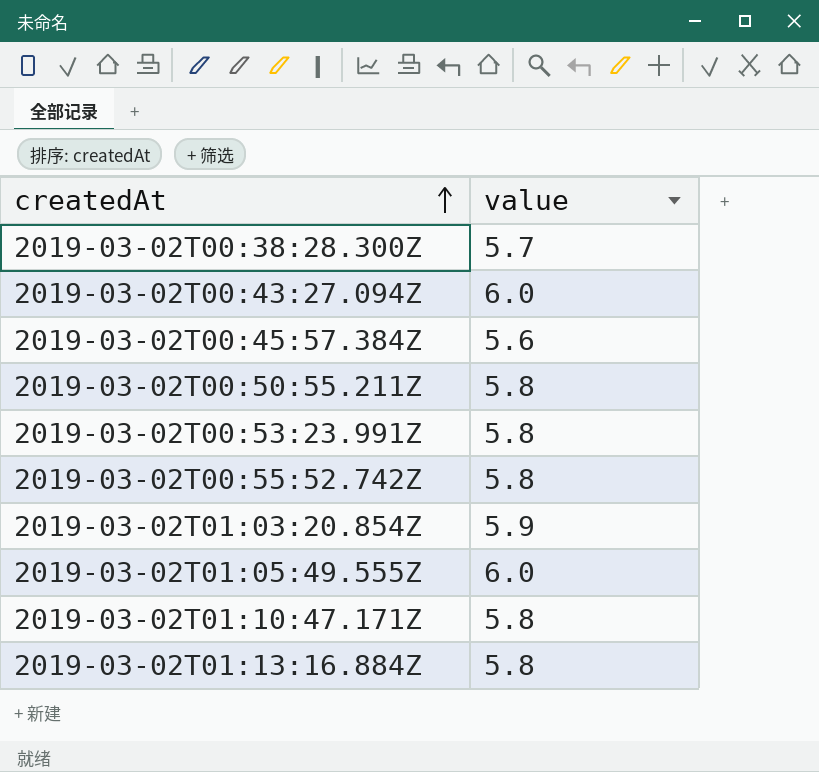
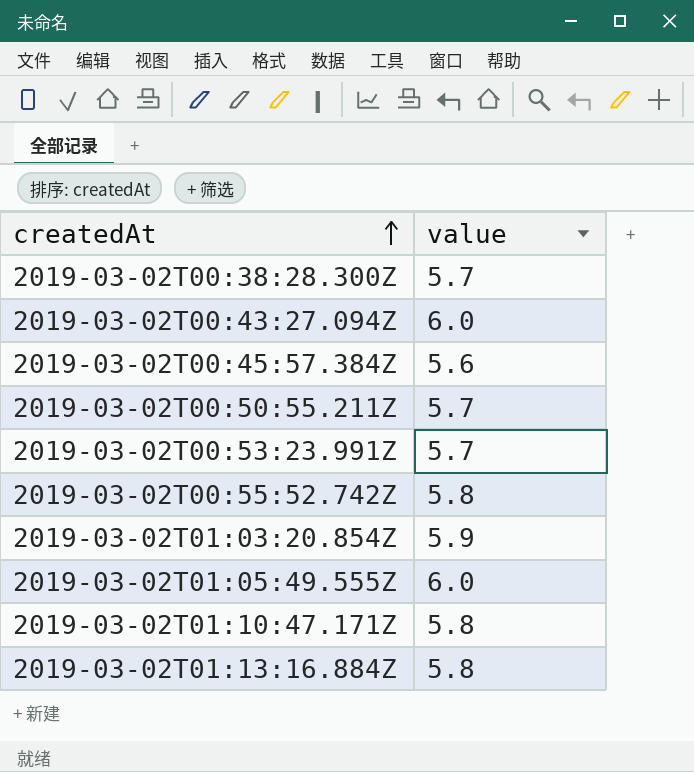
2019-03-02T00:50:55.211Z | value: 5.8 -> 5.7
2019-03-02T00:53:23.991Z | value: 5.8 -> 5.7

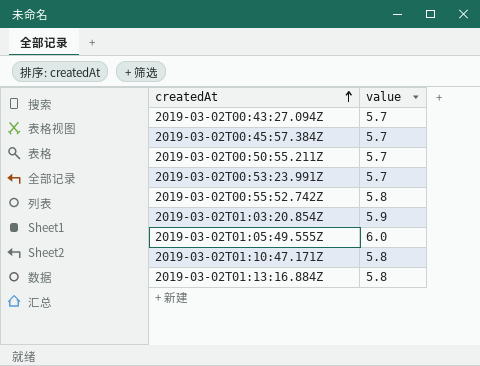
row 2019-03-02T00:38:28.300Z: 5.7 -> none
2019-03-02T00:43:27.094Z | value: 6.0 -> 5.7
2019-03-02T00:45:57.384Z | value: 5.6 -> 5.7

